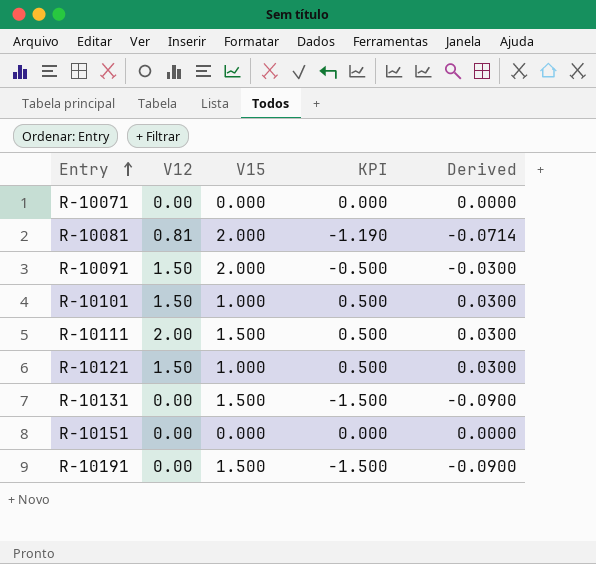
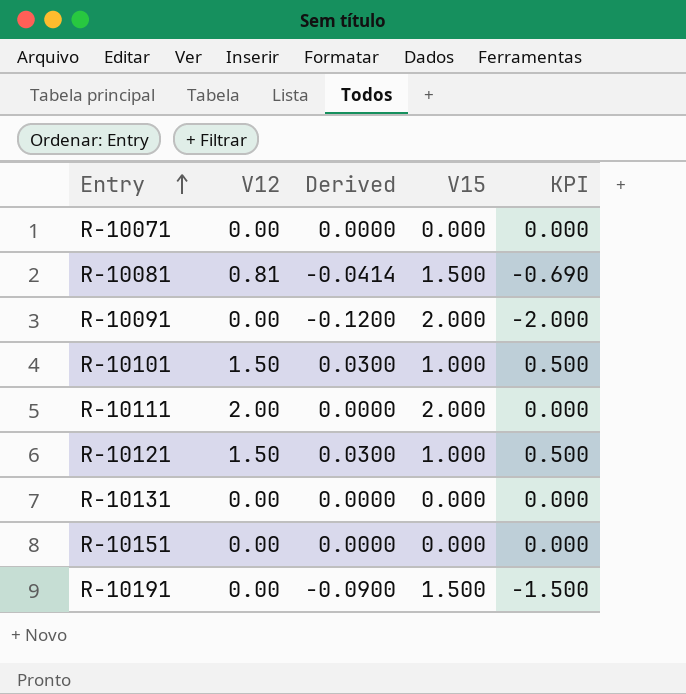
column Derived | position: 5 -> 3
R-10081 | Derived: -0.0714 -> -0.0414
R-10081 | V15: 2.000 -> 1.500
R-10081 | KPI: -1.190 -> -0.690
R-10091 | V12: 1.50 -> 0.00
R-10091 | Derived: -0.0300 -> -0.1200
R-10091 | KPI: -0.500 -> -2.000
R-10111 | Derived: 0.0300 -> 0.0000
R-10111 | V15: 1.500 -> 2.000
R-10111 | KPI: 0.500 -> 0.000
R-10131 | Derived: -0.0900 -> 0.0000
R-10131 | V15: 1.500 -> 0.000
R-10131 | KPI: -1.500 -> 0.000

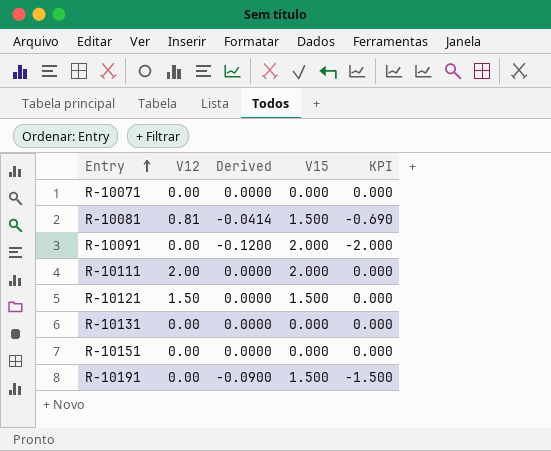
row R-10101: 1.50 | 0.0300 | 1.000 | 0.500 -> none
R-10121 | Derived: 0.0300 -> 0.0000
R-10121 | V15: 1.000 -> 1.500
R-10121 | KPI: 0.500 -> 0.000

